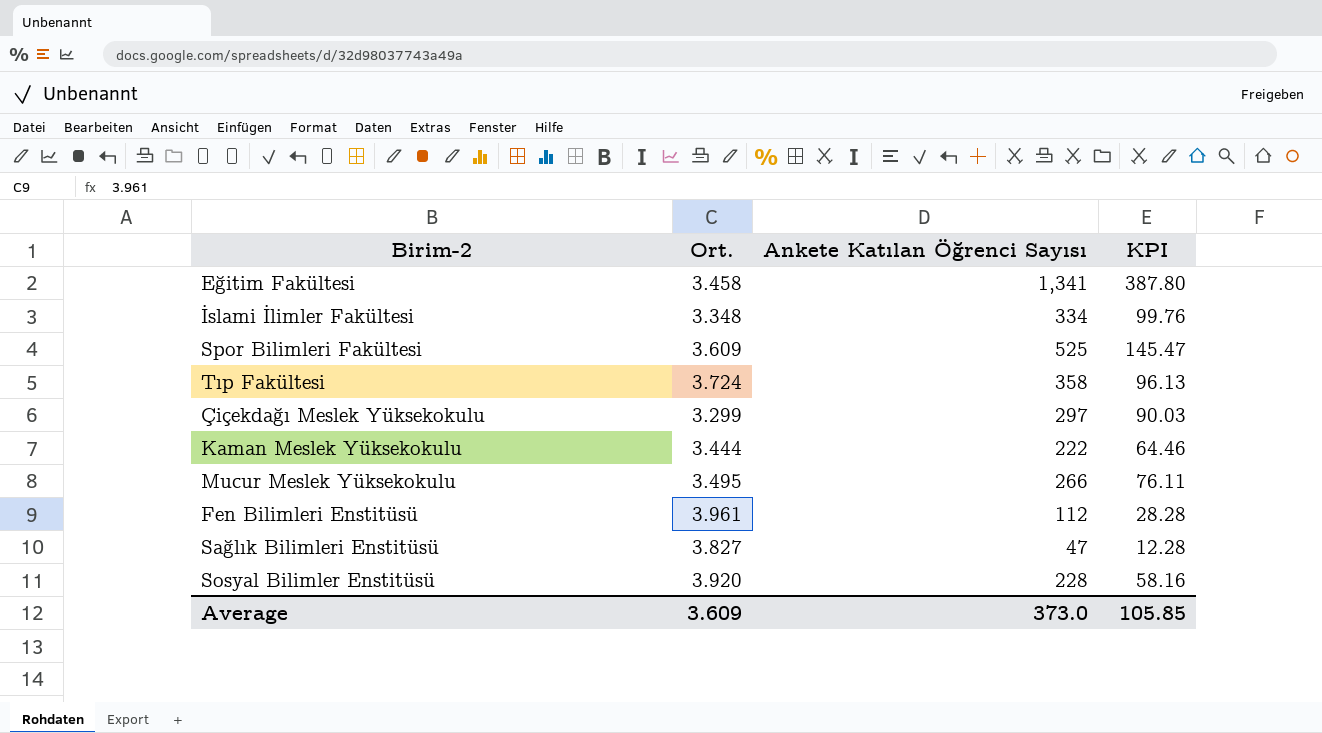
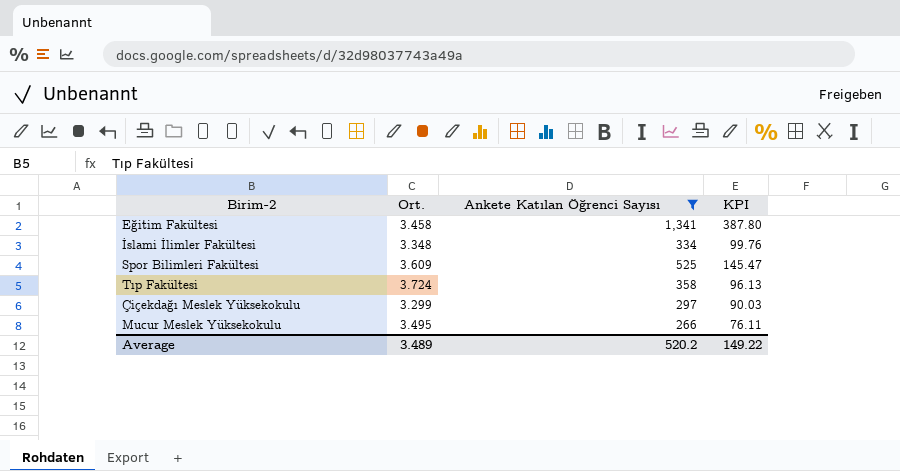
filter: none -> Ankete Katılan Öğrenci Sayısı >= 266
Average | Ort.: 3.609 -> 3.489
Average | Ankete Katılan Öğrenci Sayısı: 373.0 -> 520.2
Average | KPI: 105.85 -> 149.22

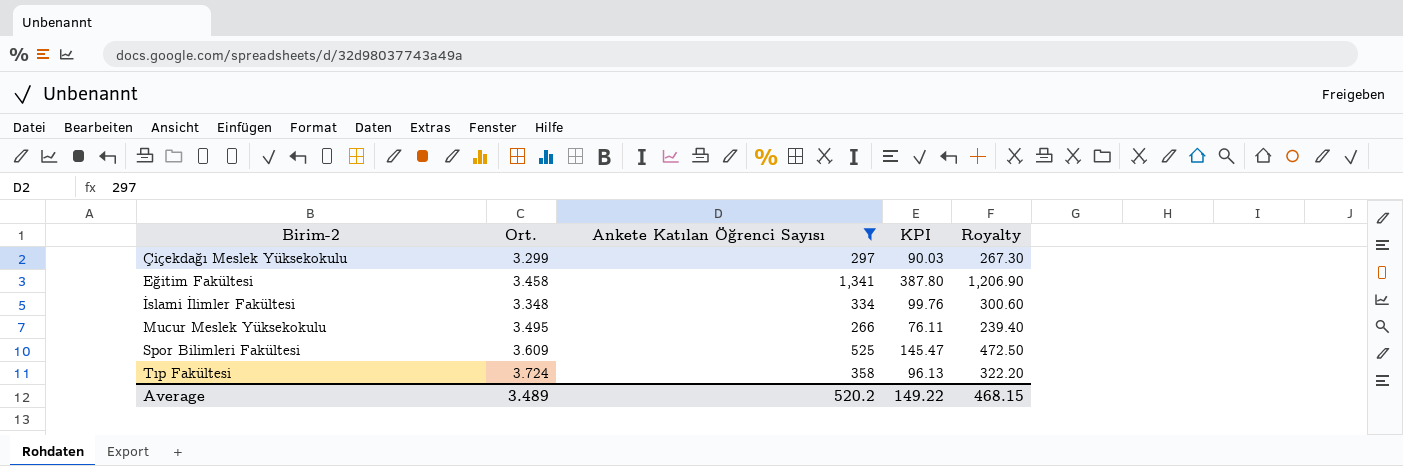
row order: none -> Birim-2 ascending
column Royalty | formula: none -> [Ankete Katılan Öğrenci Sayısı] * 0.9

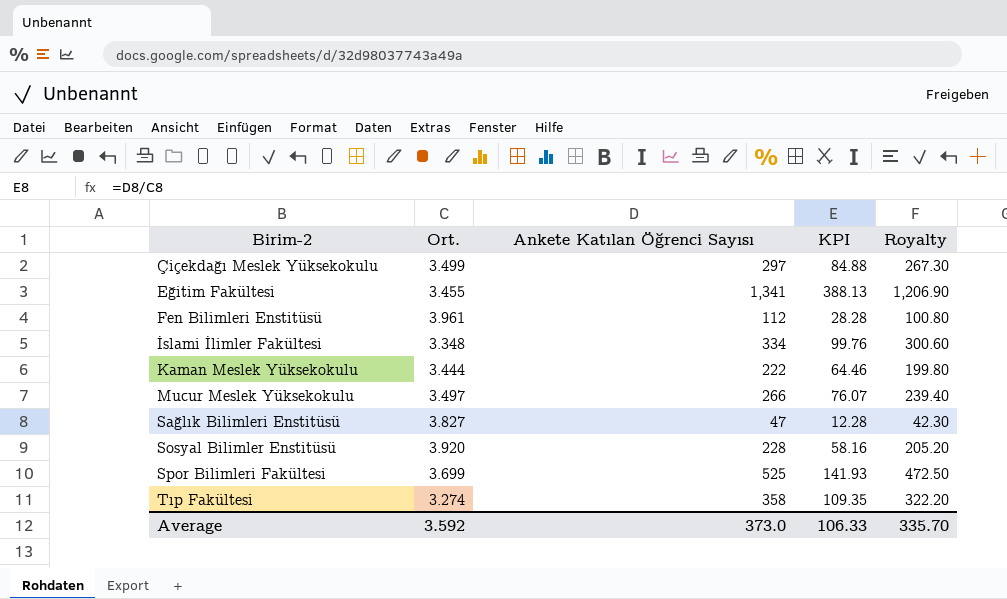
filter: Ankete Katılan Öğrenci Sayısı >= 266 -> none
Çiçekdağı Meslek Yüksekokulu | Ort.: 3.299 -> 3.499
Çiçekdağı Meslek Yüksekokulu | KPI: 90.03 -> 84.88
Eğitim Fakültesi | Ort.: 3.458 -> 3.455
Eğitim Fakültesi | KPI: 387.80 -> 388.13
Mucur Meslek Yüksekokulu | Ort.: 3.495 -> 3.497
Mucur Meslek Yüksekokulu | KPI: 76.11 -> 76.07
Spor Bilimleri Fakültesi | Ort.: 3.609 -> 3.699
Spor Bilimleri Fakültesi | KPI: 145.47 -> 141.93
Tıp Fakültesi | Ort.: 3.724 -> 3.274
Tıp Fakültesi | KPI: 96.13 -> 109.35
Average | Ort.: 3.489 -> 3.592
Average | Ankete Katılan Öğrenci Sayısı: 520.2 -> 373.0
Average | KPI: 149.22 -> 106.33
Average | Royalty: 468.15 -> 335.70

